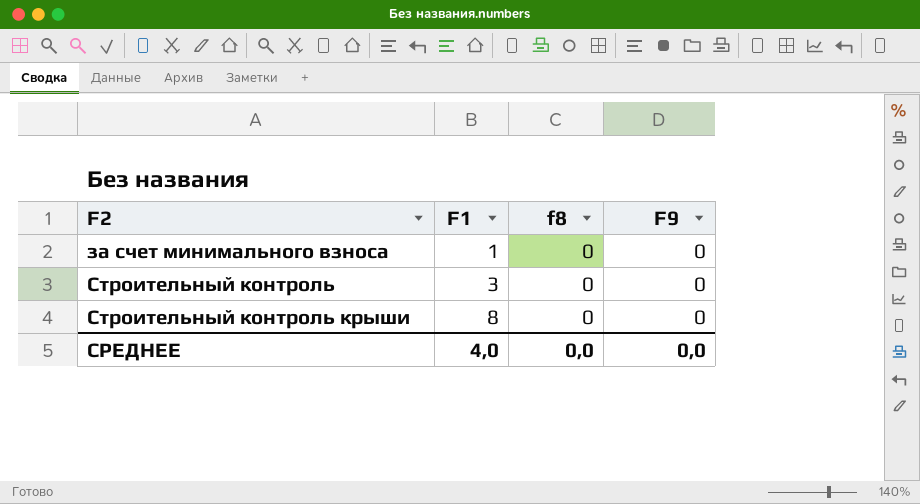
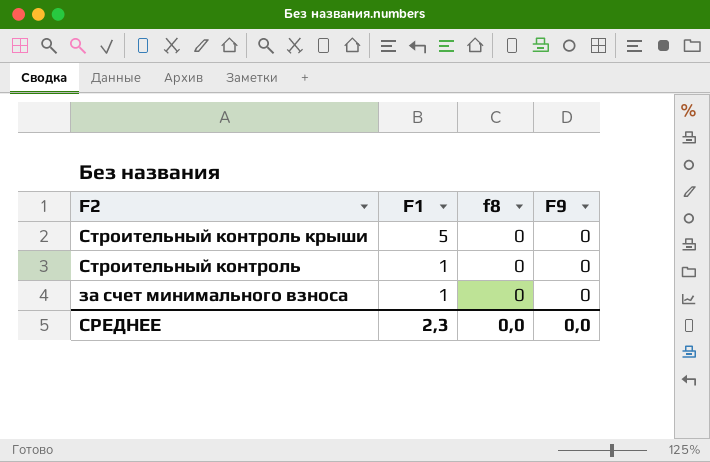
row order: F2 ascending -> F2 descending
Строительный контроль крыши | F1: 8 -> 5
Строительный контроль | F1: 3 -> 1
СРЕДНЕЕ | F1: 4,0 -> 2,3

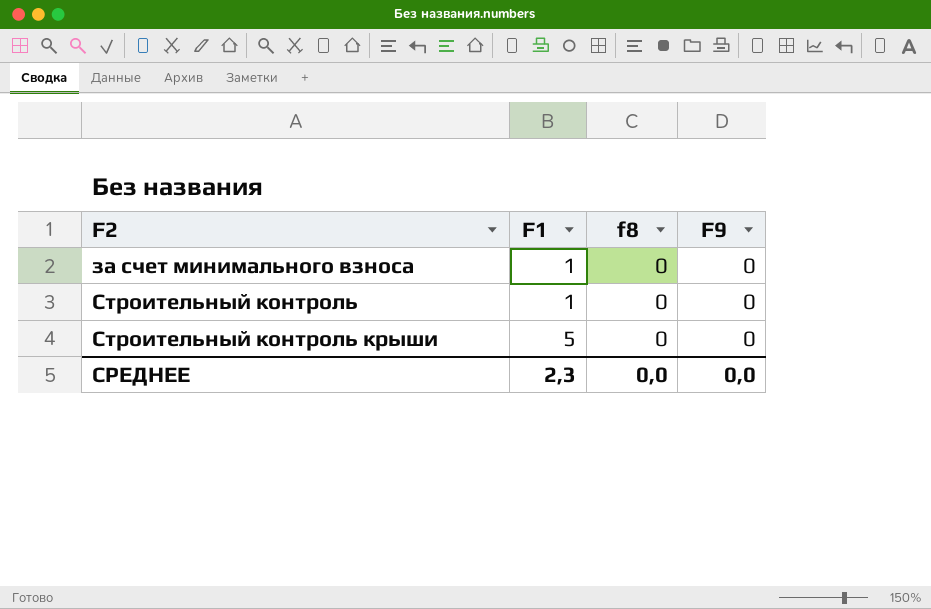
row order: F2 descending -> F2 ascending

